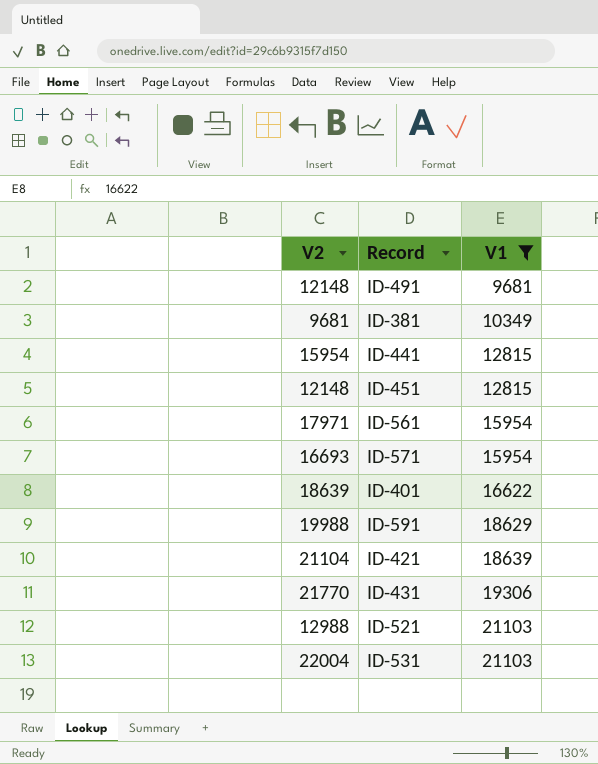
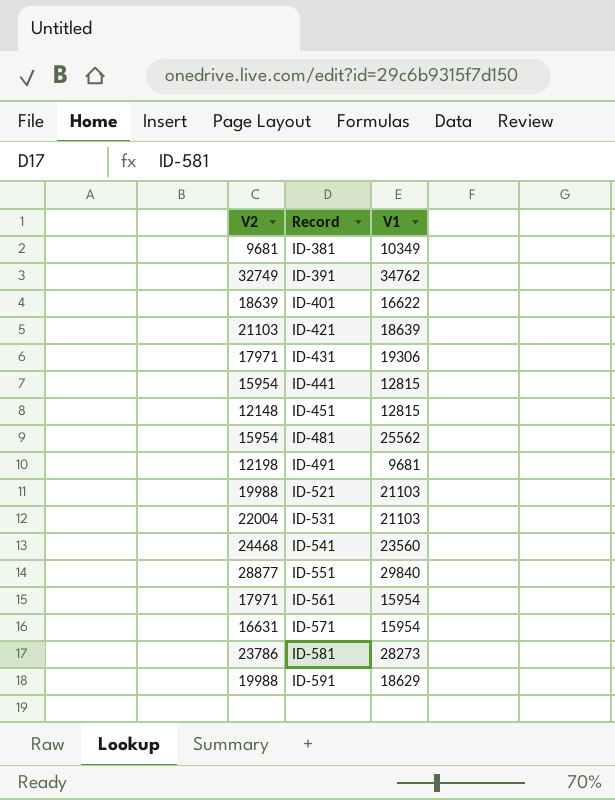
filter: V1 <= 21103 -> none
row order: V1 ascending -> Record ascending
ID-421 | V2: 21104 -> 21103
ID-431 | V2: 21770 -> 17971
ID-491 | V2: 12148 -> 12198
ID-521 | V2: 12988 -> 19988
ID-571 | V2: 16693 -> 16631

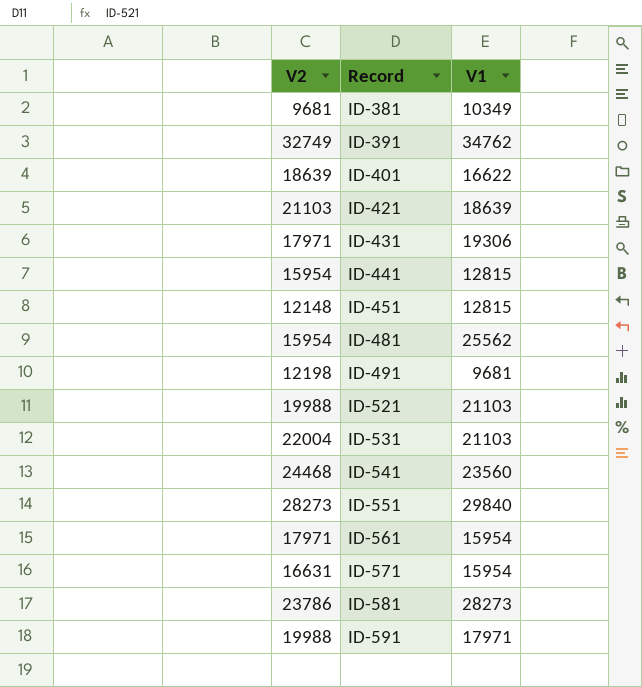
ID-551 | V2: 28877 -> 28273
ID-591 | V1: 18629 -> 17971

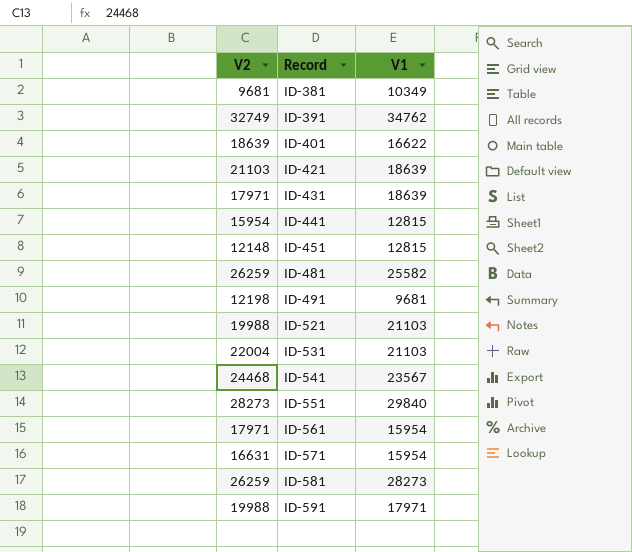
ID-431 | V1: 19306 -> 18639
ID-481 | V2: 15954 -> 26259
ID-481 | V1: 25562 -> 25582
ID-541 | V1: 23560 -> 23567
ID-581 | V2: 23786 -> 26259

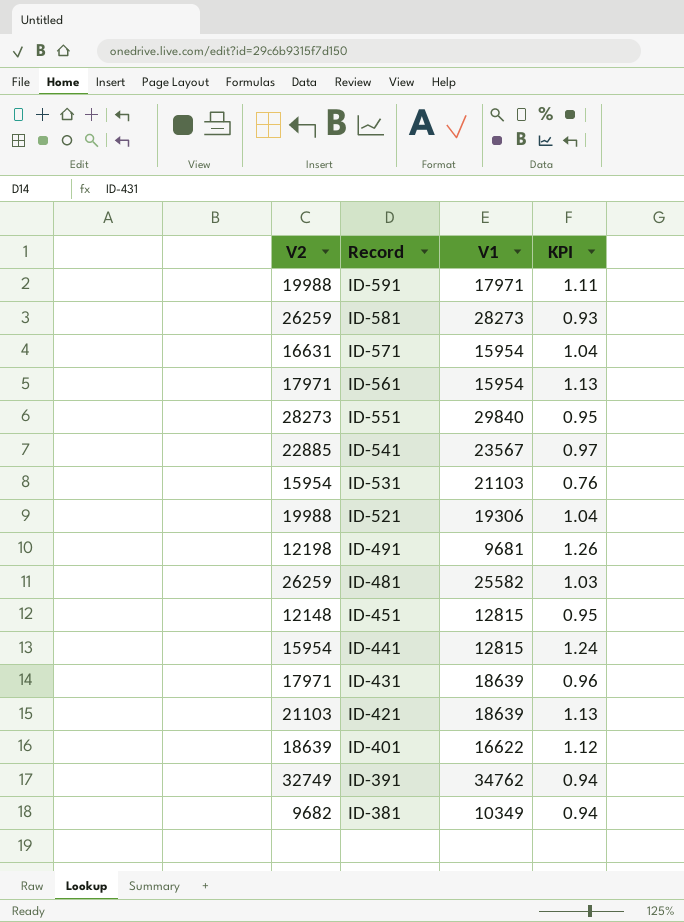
row order: Record ascending -> Record descending
column KPI | formula: none -> [V2] / [V1]
ID-541 | V2: 24468 -> 22885
ID-531 | V2: 22004 -> 15954
ID-521 | V1: 21103 -> 19306
ID-381 | V2: 9681 -> 9682

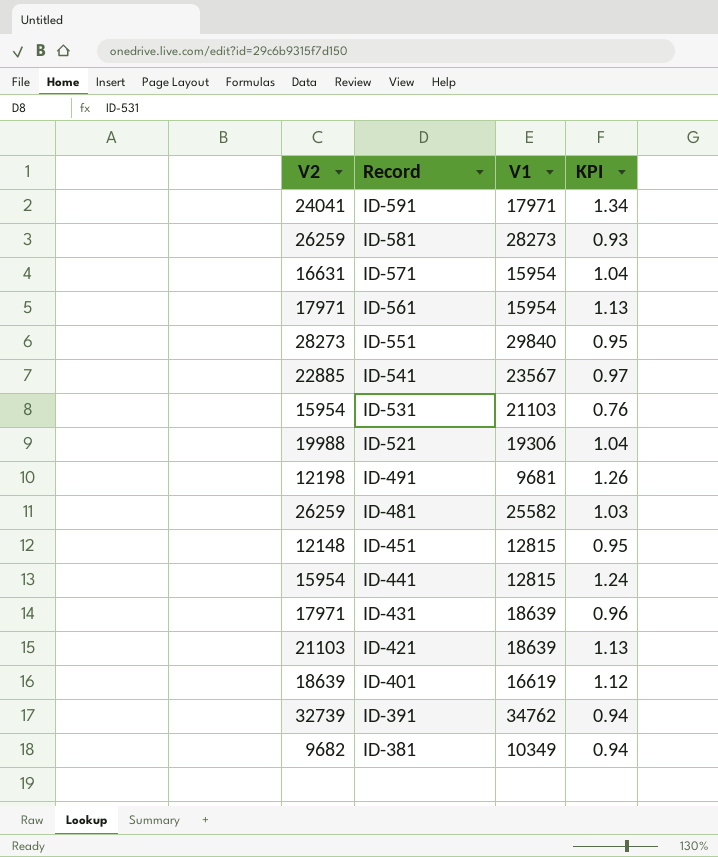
ID-591 | V2: 19988 -> 24041
ID-591 | KPI: 1.11 -> 1.34
ID-401 | V1: 16622 -> 16619
ID-391 | V2: 32749 -> 32739

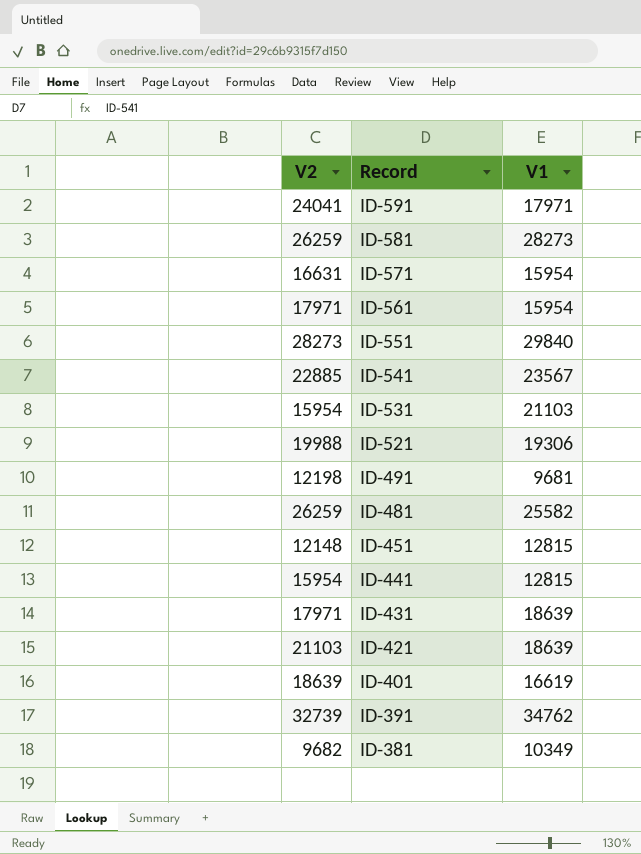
column KPI | formula: [V2] / [V1] -> none

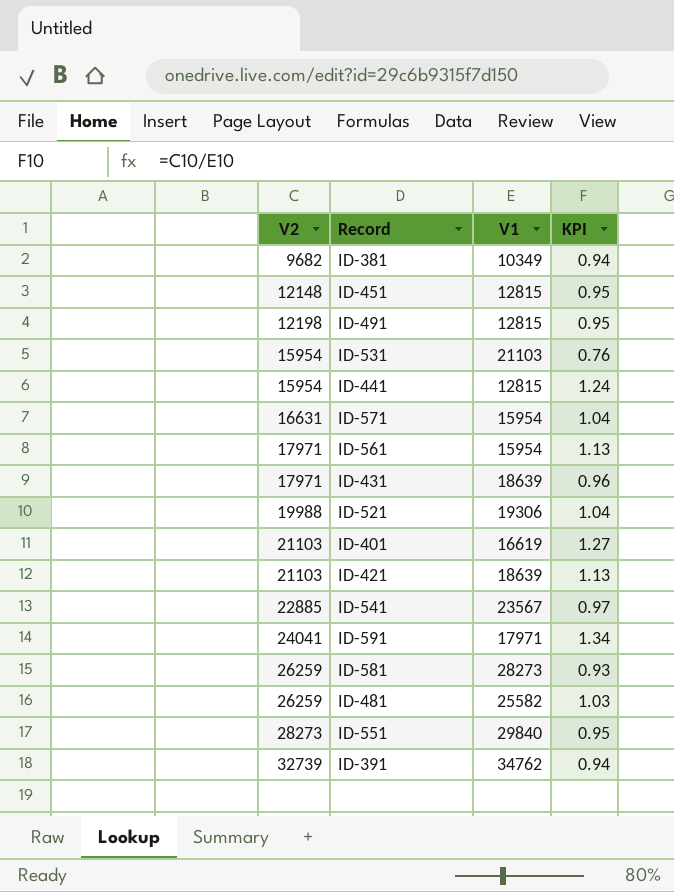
row order: Record descending -> V2 ascending
column KPI | formula: none -> [V2] / [V1]
ID-491 | V1: 9681 -> 12815
ID-401 | V2: 18639 -> 21103

